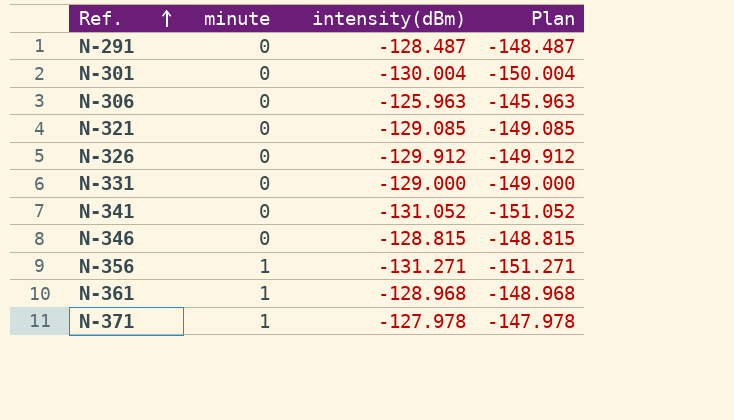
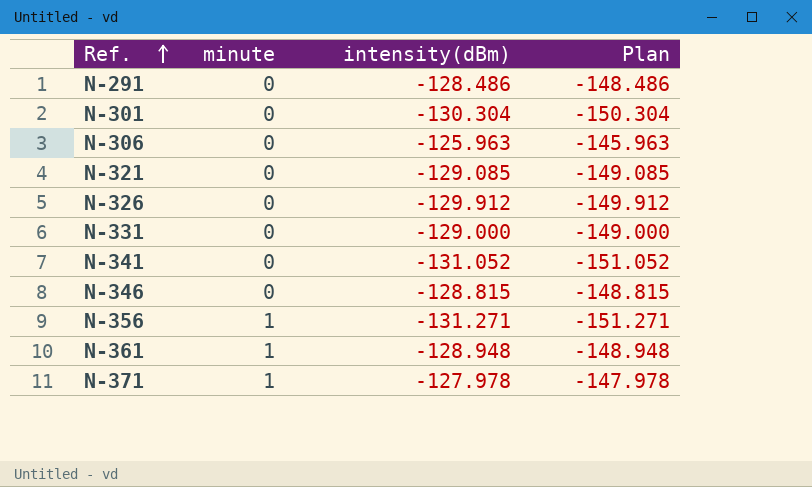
N-291 | intensity(dBm): -128.487 -> -128.486
N-291 | Plan: -148.487 -> -148.486
N-301 | intensity(dBm): -130.004 -> -130.304
N-301 | Plan: -150.004 -> -150.304
N-361 | intensity(dBm): -128.968 -> -128.948
N-361 | Plan: -148.968 -> -148.948

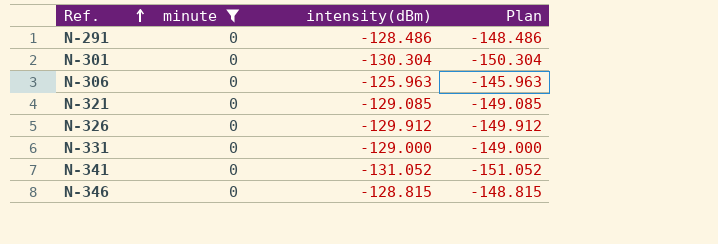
filter: none -> minute = 0

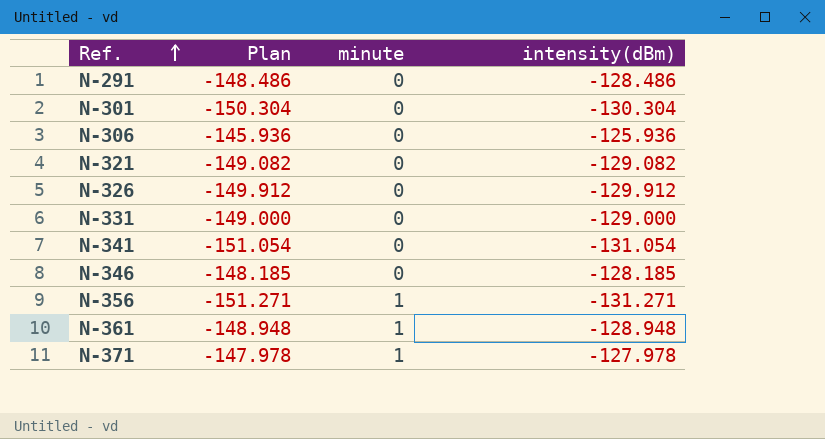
filter: minute = 0 -> none
column Plan | position: 4 -> 2
N-306 | Plan: -145.963 -> -145.936
N-306 | intensity(dBm): -125.963 -> -125.936
N-321 | Plan: -149.085 -> -149.082
N-321 | intensity(dBm): -129.085 -> -129.082
N-341 | Plan: -151.052 -> -151.054
N-341 | intensity(dBm): -131.052 -> -131.054
N-346 | Plan: -148.815 -> -148.185
N-346 | intensity(dBm): -128.815 -> -128.185

